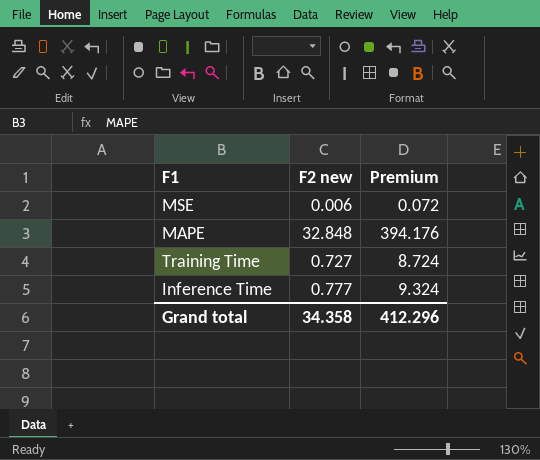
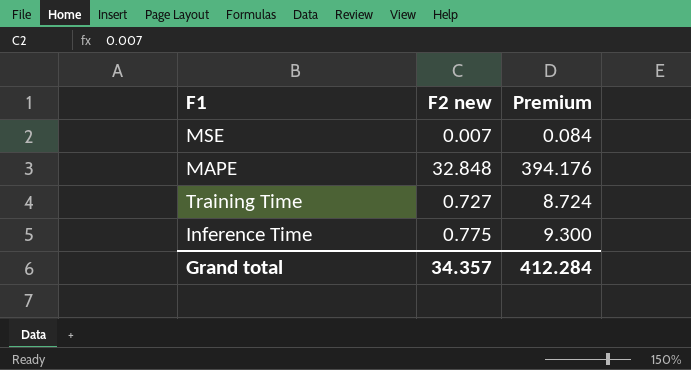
MSE | F2 new: 0.006 -> 0.007
MSE | Premium: 0.072 -> 0.084
Inference Time | F2 new: 0.777 -> 0.775
Inference Time | Premium: 9.324 -> 9.300
Grand total | F2 new: 34.358 -> 34.357
Grand total | Premium: 412.296 -> 412.284

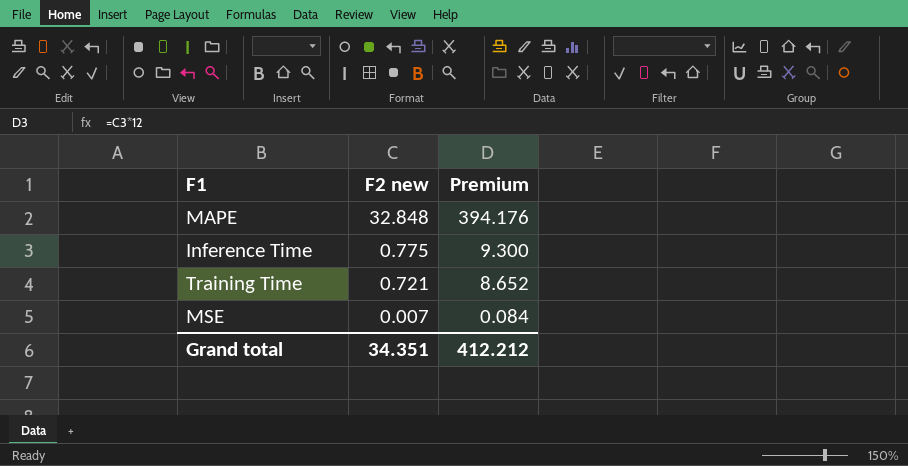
row order: none -> F2 new descending
Training Time | F2 new: 0.727 -> 0.721
Training Time | Premium: 8.724 -> 8.652
Grand total | F2 new: 34.357 -> 34.351
Grand total | Premium: 412.284 -> 412.212

